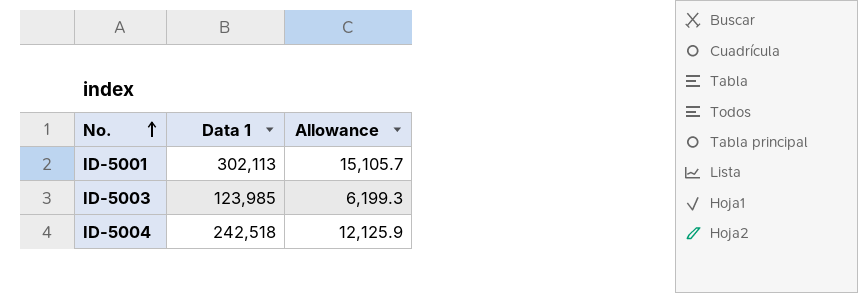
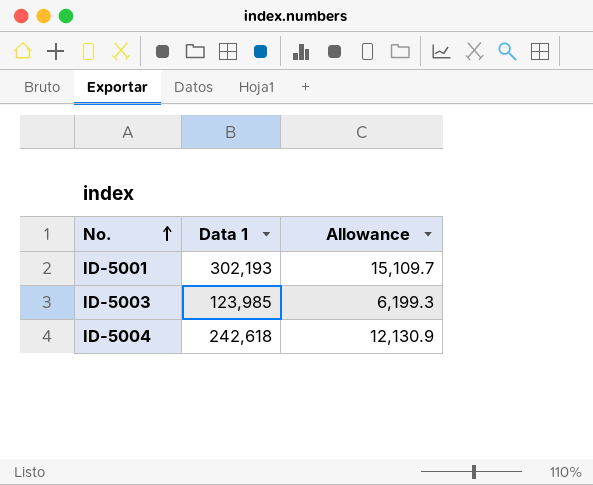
ID-5001 | Data 1: 302,113 -> 302,193
ID-5001 | Allowance: 15,105.7 -> 15,109.7
ID-5004 | Data 1: 242,518 -> 242,618
ID-5004 | Allowance: 12,125.9 -> 12,130.9

